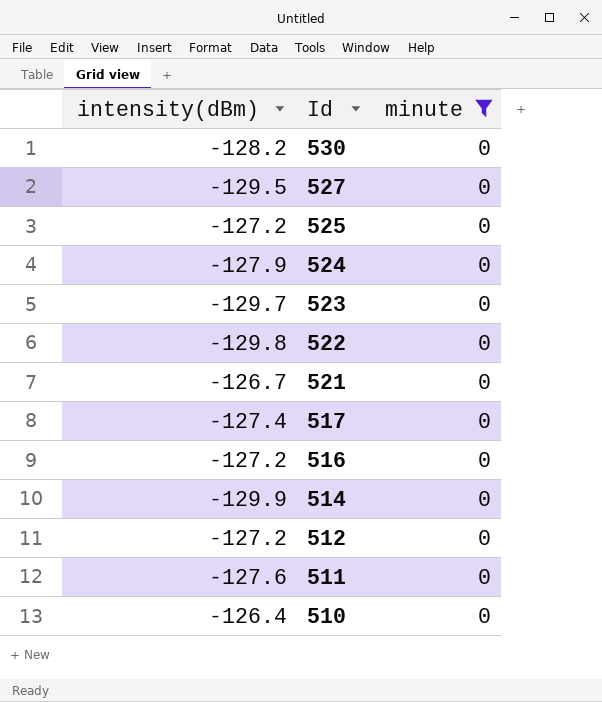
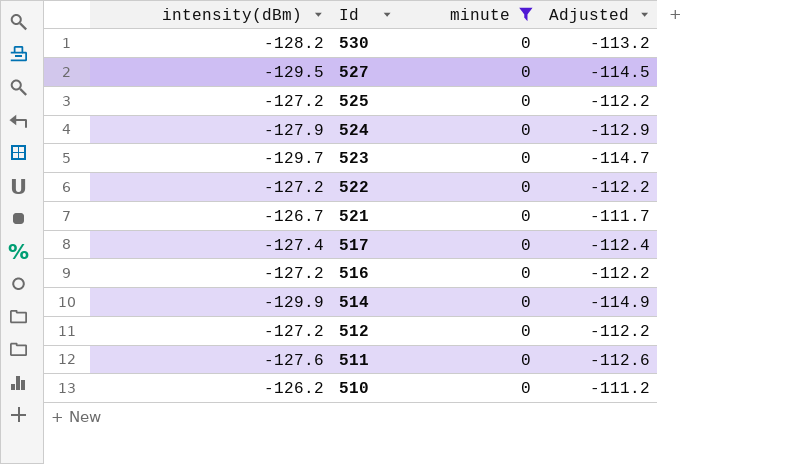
column Adjusted | formula: none -> [intensity(dBm)] + 15
522 | intensity(dBm): -129.8 -> -127.2
510 | intensity(dBm): -126.4 -> -126.2

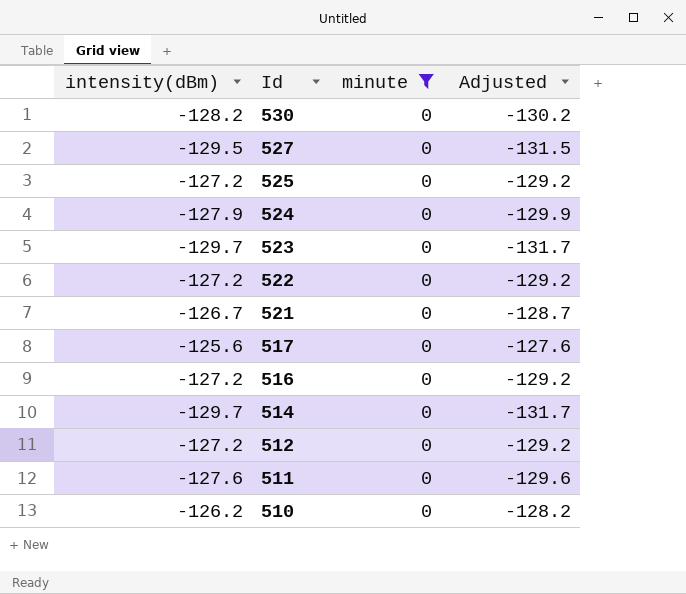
column Adjusted | formula: [intensity(dBm)] + 15 -> [intensity(dBm)] - 2
517 | intensity(dBm): -127.4 -> -125.6
514 | intensity(dBm): -129.9 -> -129.7

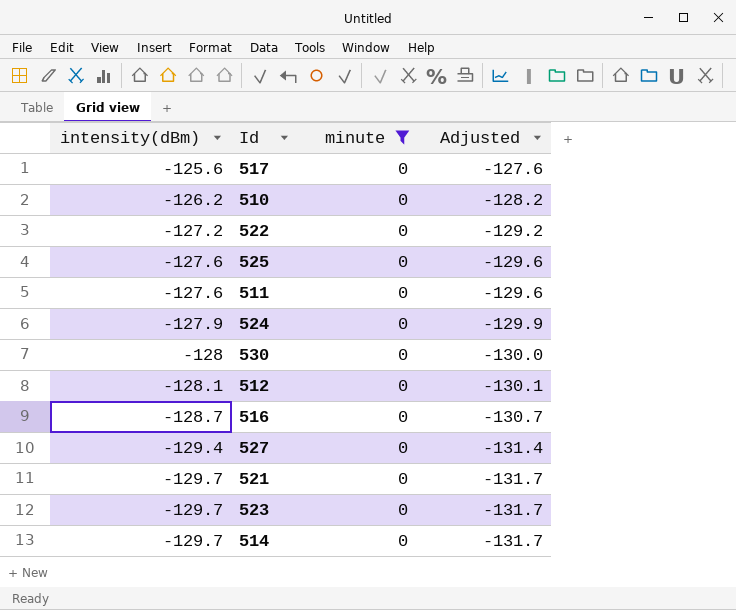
row order: Id descending -> intensity(dBm) descending
525 | intensity(dBm): -127.2 -> -127.6
525 | Adjusted: -129.2 -> -129.6
530 | intensity(dBm): -128.2 -> -128
530 | Adjusted: -130.2 -> -130.0
512 | intensity(dBm): -127.2 -> -128.1
512 | Adjusted: -129.2 -> -130.1
516 | intensity(dBm): -127.2 -> -128.7
516 | Adjusted: -129.2 -> -130.7
527 | intensity(dBm): -129.5 -> -129.4
527 | Adjusted: -131.5 -> -131.4
521 | intensity(dBm): -126.7 -> -129.7
521 | Adjusted: -128.7 -> -131.7

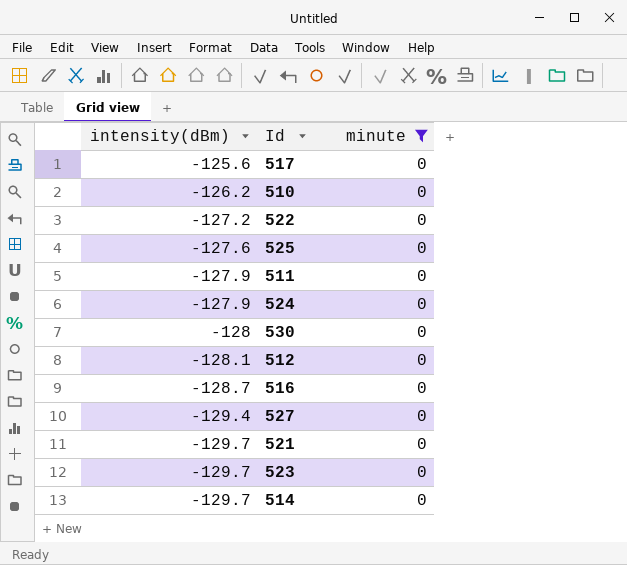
column Adjusted | formula: [intensity(dBm)] - 2 -> none
511 | intensity(dBm): -127.6 -> -127.9

